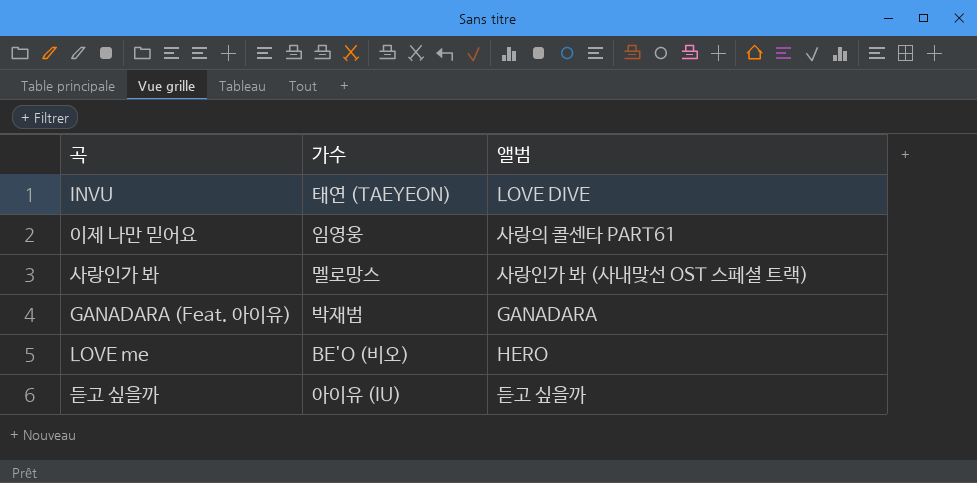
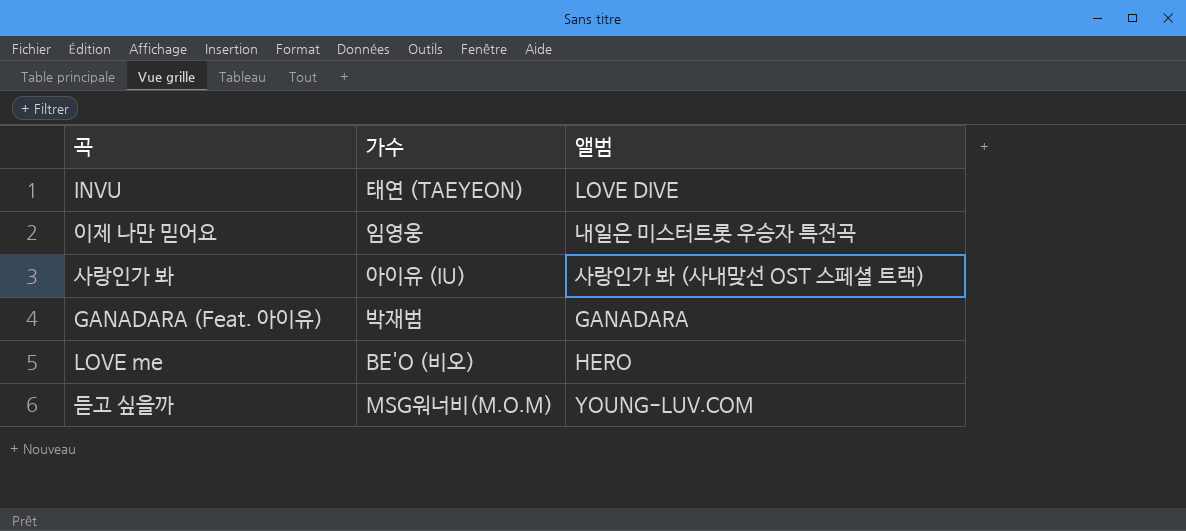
이제 나만 믿어요 | 앨범: 사랑의 콜센타 PART61 -> 내일은 미스터트롯 우승자 특전곡
사랑인가 봐 | 가수: 멜로망스 -> 아이유 (IU)
듣고 싶을까 | 가수: 아이유 (IU) -> MSG워너비(M.O.M)
듣고 싶을까 | 앨범: 듣고 싶을까 -> YOUNG-LUV.COM

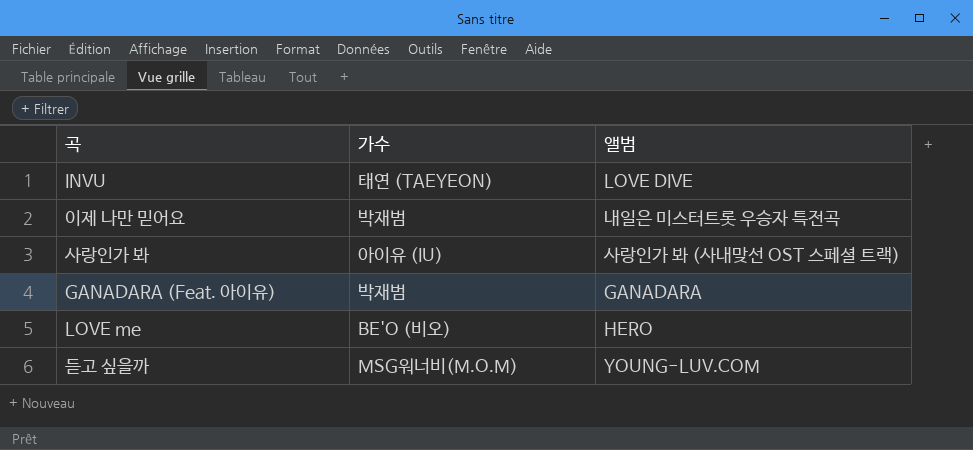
이제 나만 믿어요 | 가수: 임영웅 -> 박재범

